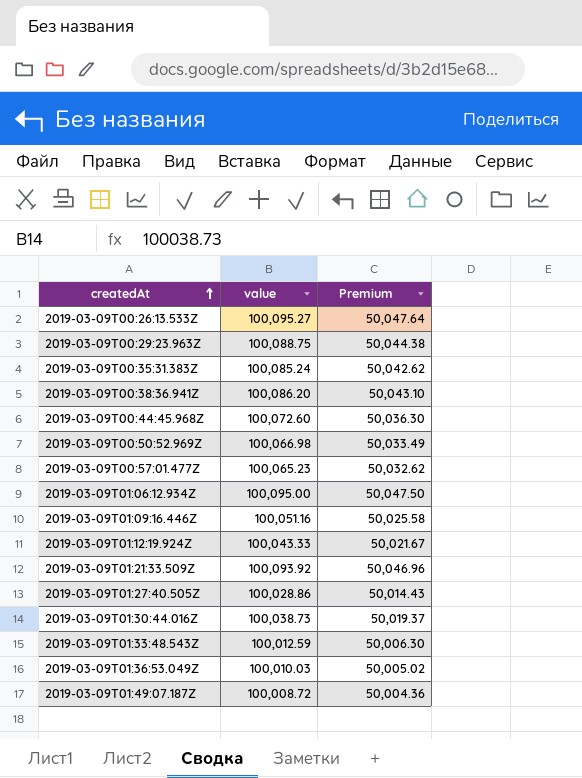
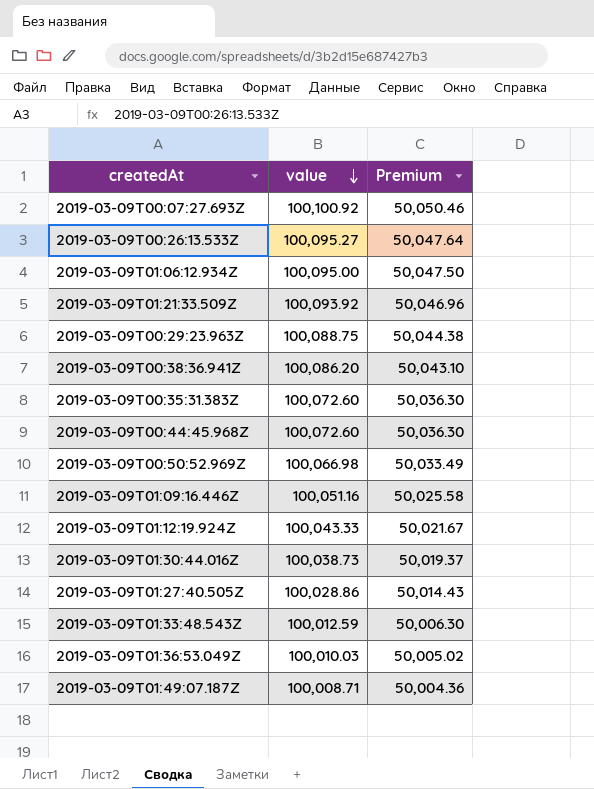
row order: createdAt ascending -> value descending
row 2019-03-09T00:57:01.477Z: 100,065.23 | 50,032.62 -> none
row 2019-03-09T00:07:27.693Z: none -> 100,100.92 | 50,050.46
2019-03-09T00:35:31.383Z | value: 100,085.24 -> 100,072.60
2019-03-09T00:35:31.383Z | Premium: 50,042.62 -> 50,036.30
2019-03-09T01:49:07.187Z | value: 100,008.72 -> 100,008.71

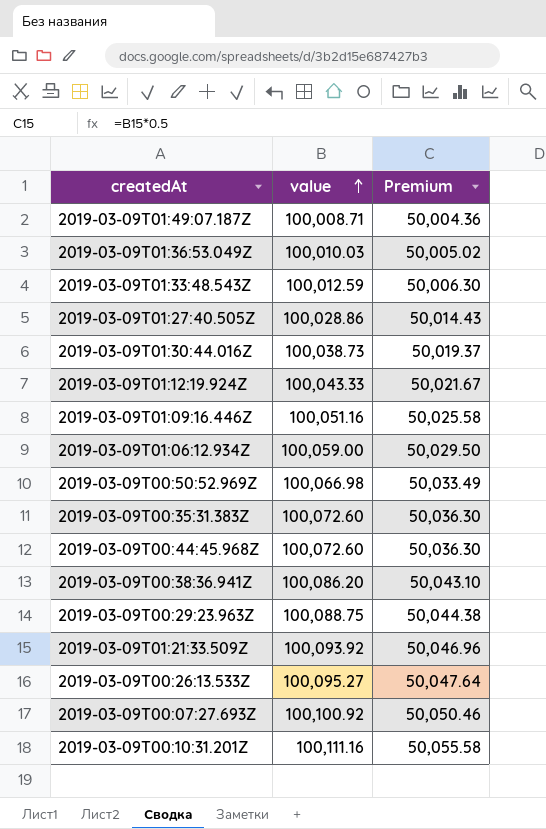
row order: value descending -> value ascending
2019-03-09T01:06:12.934Z | value: 100,095.00 -> 100,059.00
2019-03-09T01:06:12.934Z | Premium: 50,047.50 -> 50,029.50
row 2019-03-09T00:10:31.201Z: none -> 100,111.16 | 50,055.58

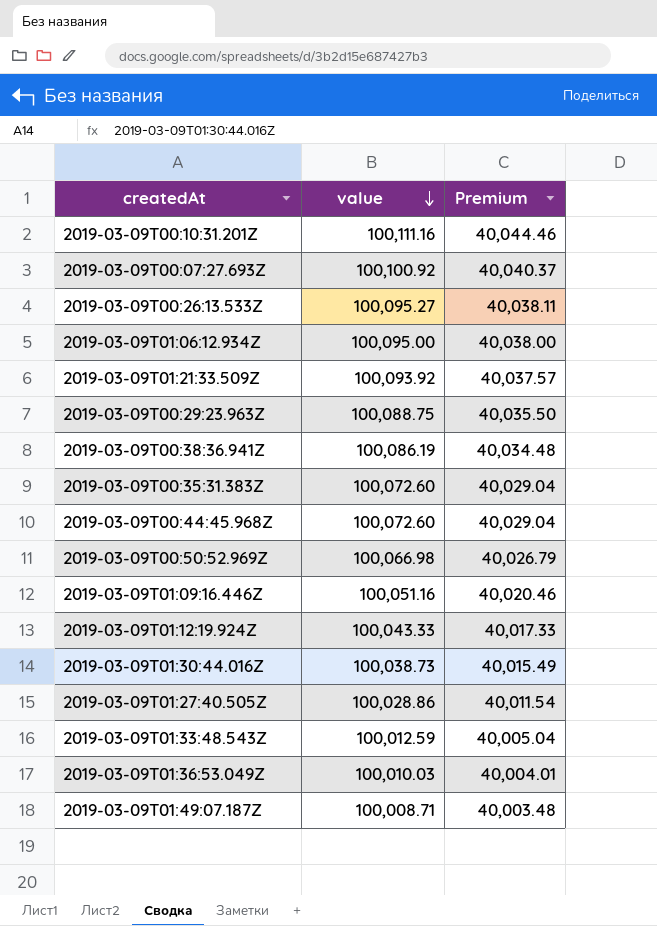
row order: value ascending -> value descending
column Premium | formula: [value] * 0.5 -> [value] * 0.4
2019-03-09T01:06:12.934Z | value: 100,059.00 -> 100,095.00
2019-03-09T00:38:36.941Z | value: 100,086.20 -> 100,086.19

